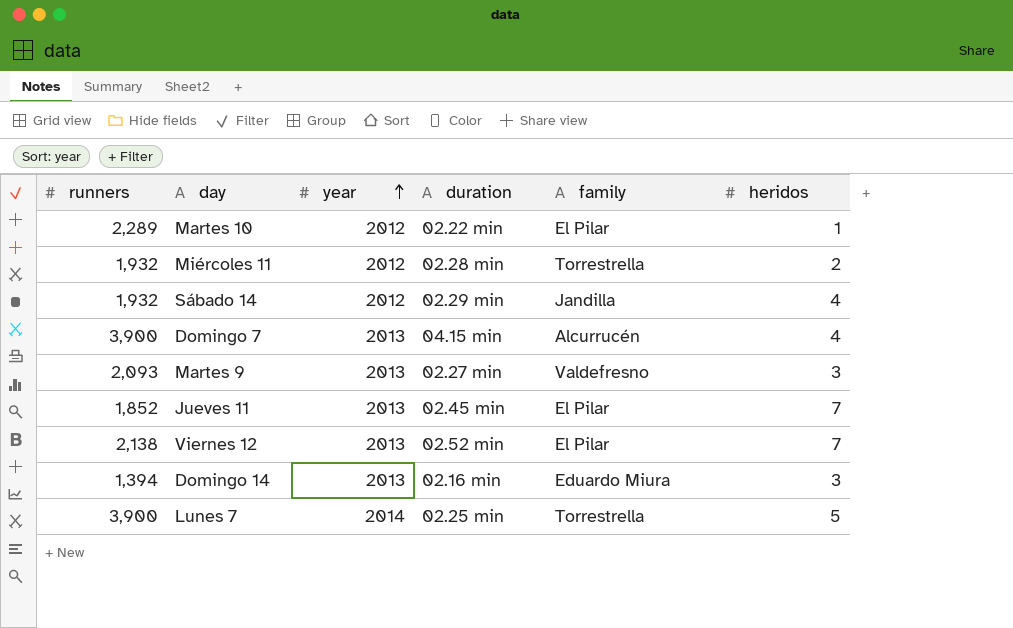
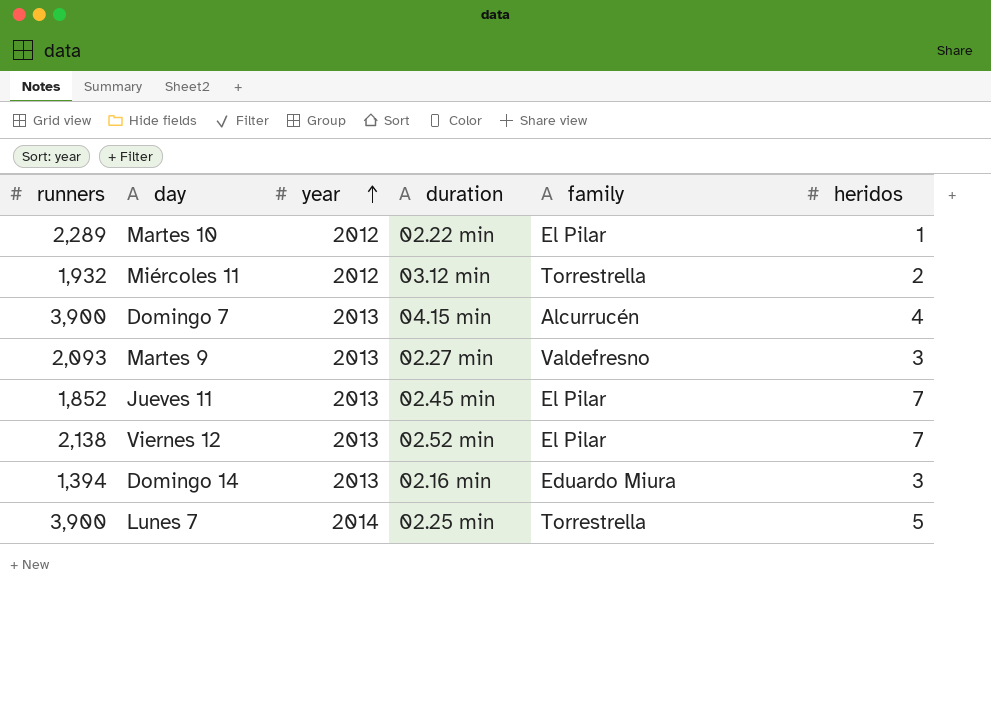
row Sábado 14: 1,932 | 2012 | 02.29 min | Jandilla | 4 -> none
Miércoles 11 | duration: 02.28 min -> 03.12 min

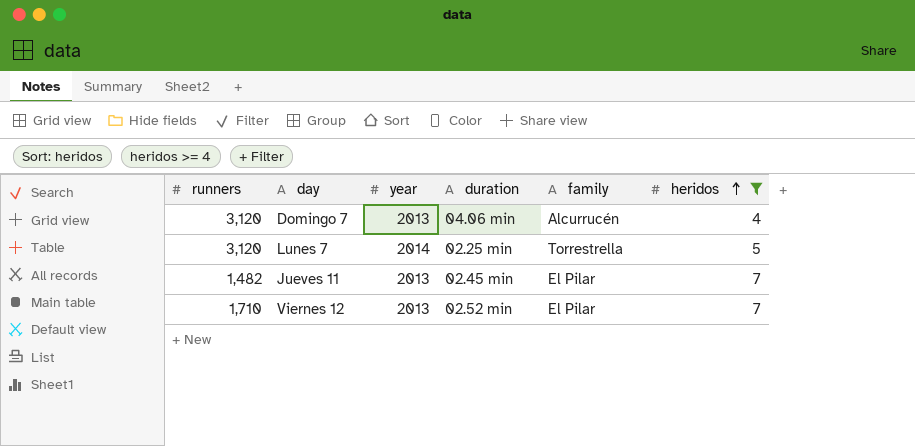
filter: none -> heridos >= 4
row order: year ascending -> heridos ascending
Domingo 7 | runners: 3,900 -> 3,120
Domingo 7 | duration: 04.15 min -> 04.06 min
Lunes 7 | runners: 3,900 -> 3,120
Jueves 11 | runners: 1,852 -> 1,482
Viernes 12 | runners: 2,138 -> 1,710

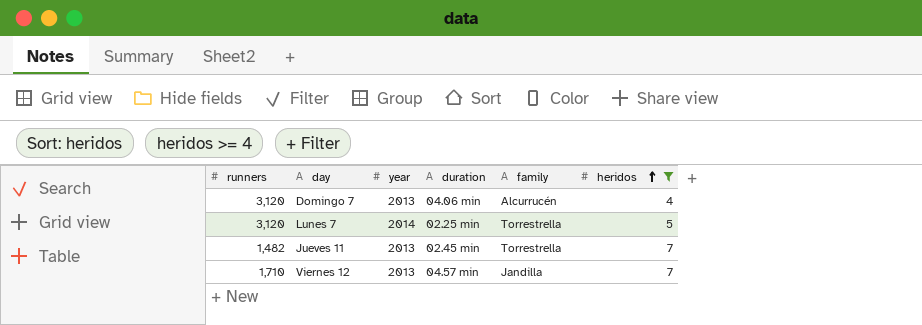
Jueves 11 | family: El Pilar -> Torrestrella
Viernes 12 | duration: 02.52 min -> 04.57 min
Viernes 12 | family: El Pilar -> Jandilla

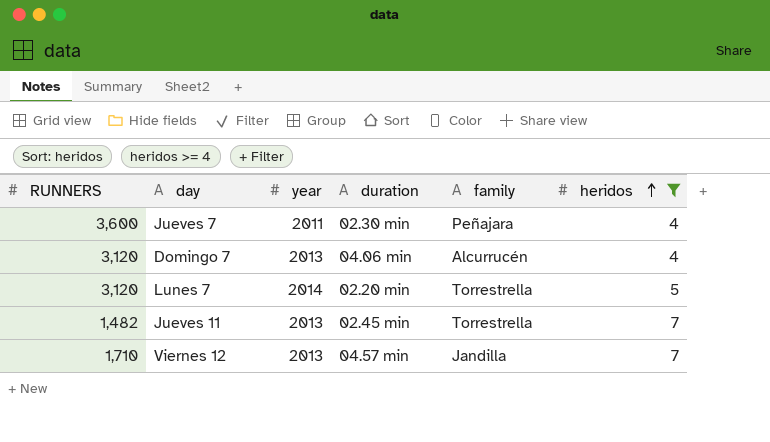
column name: runners -> RUNNERS
row Jueves 7: none -> 3,600 | 2011 | 02.30 min | Peñajara | 4
Lunes 7 | duration: 02.25 min -> 02.20 min

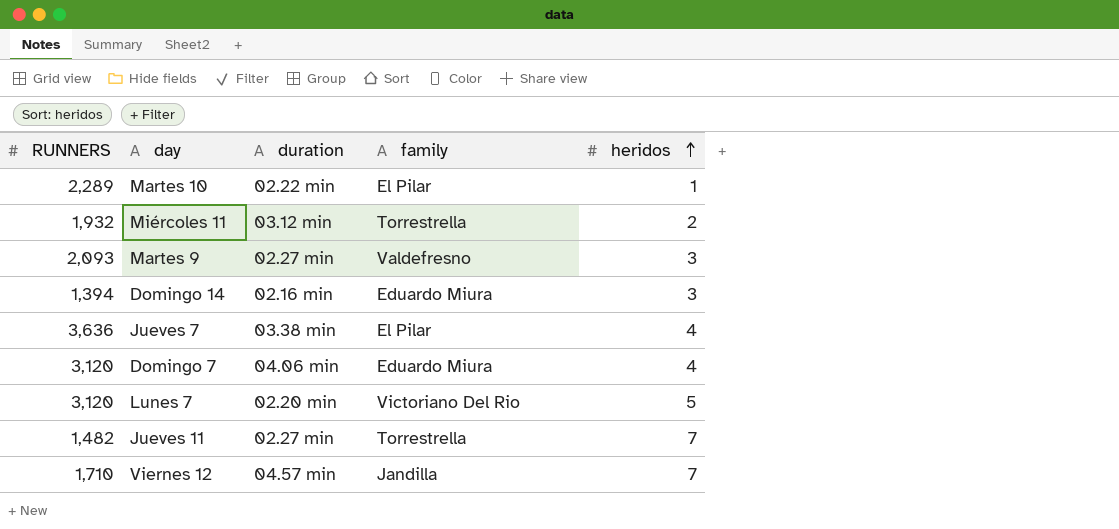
filter: heridos >= 4 -> none
column year | position: 3 -> none
Jueves 7 | RUNNERS: 3,600 -> 3,636
Jueves 7 | duration: 02.30 min -> 03.38 min
Jueves 7 | family: Peñajara -> El Pilar
Domingo 7 | family: Alcurrucén -> Eduardo Miura
Lunes 7 | family: Torrestrella -> Victoriano Del Rio
Jueves 11 | duration: 02.45 min -> 02.27 min

